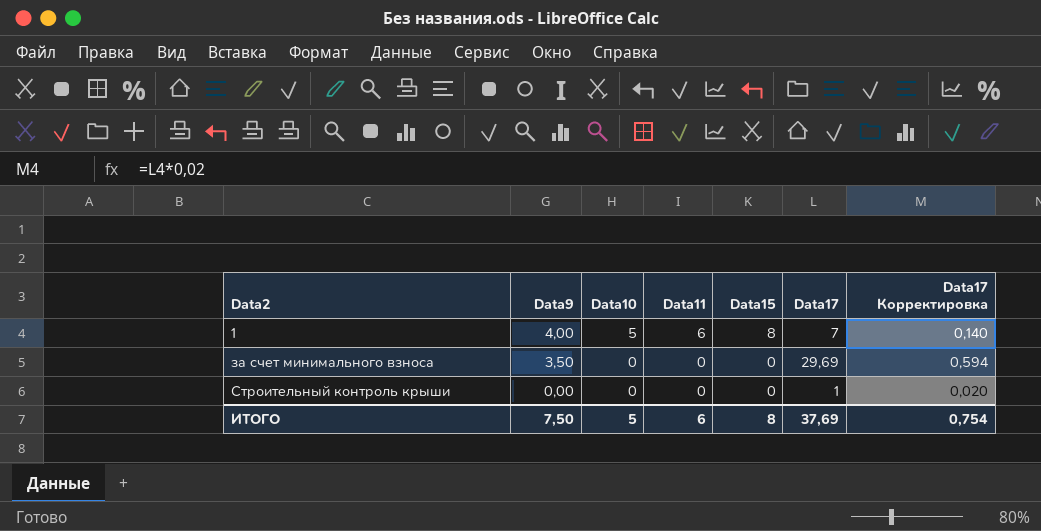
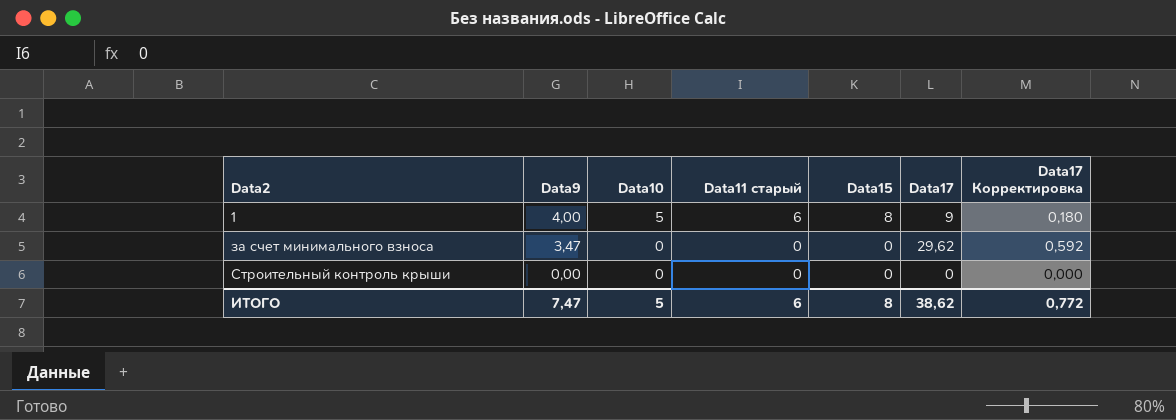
column name: Data11 -> Data11 старый
1 | Data17: 7 -> 9
1 | Data17 Корректировка: 0,140 -> 0,180
за счет минимального взноса | Data9: 3,50 -> 3,47
за счет минимального взноса | Data17: 29,69 -> 29,62
за счет минимального взноса | Data17 Корректировка: 0,594 -> 0,592
Строительный контроль крыши | Data17: 1 -> 0
Строительный контроль крыши | Data17 Корректировка: 0,020 -> 0,000
ИТОГО | Data9: 7,50 -> 7,47
ИТОГО | Data17: 37,69 -> 38,62
ИТОГО | Data17 Корректировка: 0,754 -> 0,772

